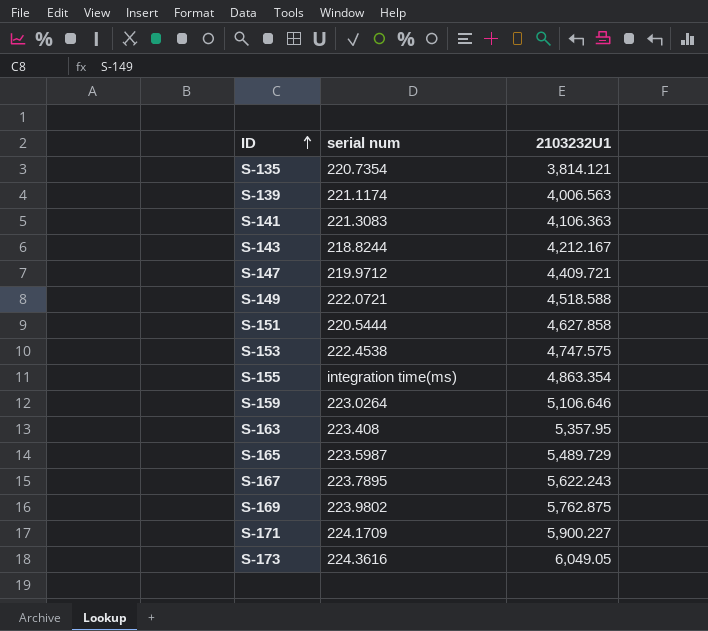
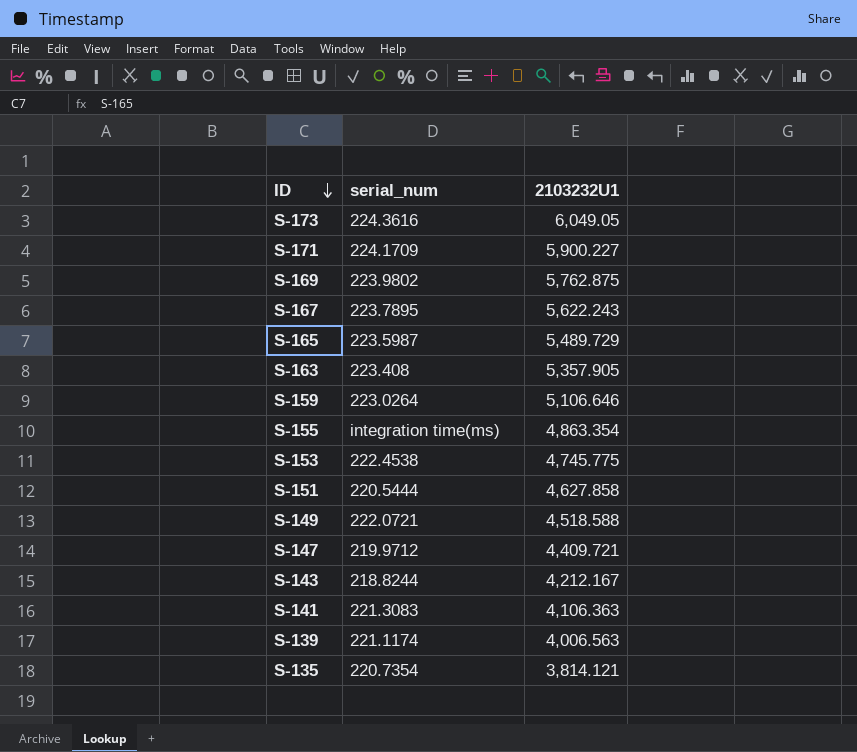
row order: ID ascending -> ID descending
column name: serial num -> serial_num
S-163 | 2103232U1: 5,357.95 -> 5,357.905
S-153 | 2103232U1: 4,747.575 -> 4,745.775

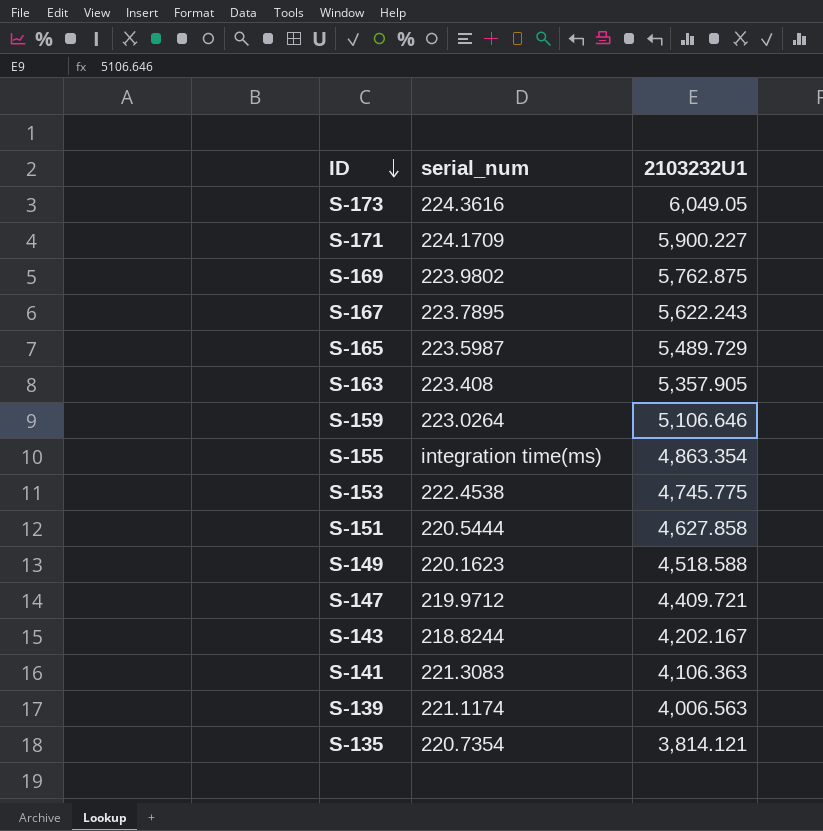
S-149 | serial_num: 222.0721 -> 220.1623
S-143 | 2103232U1: 4,212.167 -> 4,202.167

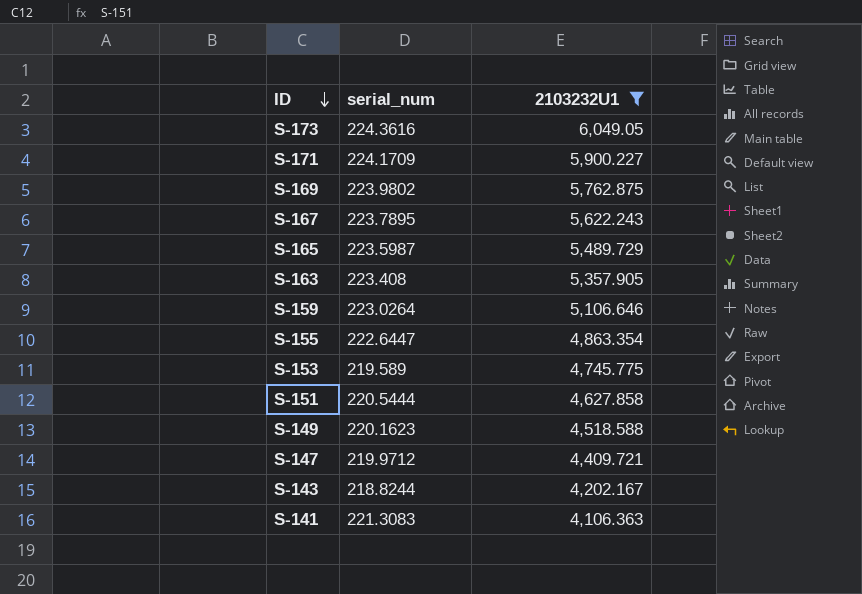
filter: none -> 2103232U1 >= 4,106.363
S-155 | serial_num: integration time(ms) -> 222.6447
S-153 | serial_num: 222.4538 -> 219.589

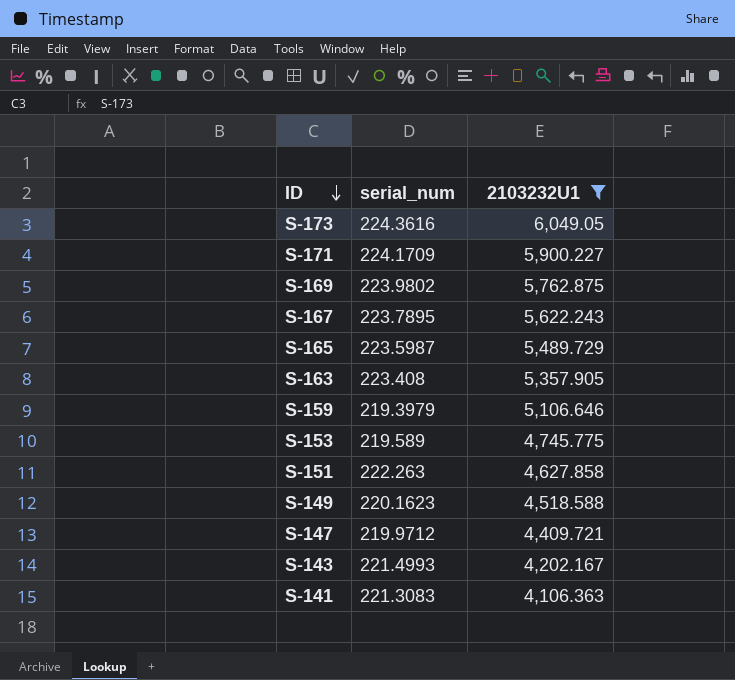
row S-155: 222.6447 | 4,863.354 -> none
S-159 | serial_num: 223.0264 -> 219.3979
S-151 | serial_num: 220.5444 -> 222.263
S-143 | serial_num: 218.8244 -> 221.4993

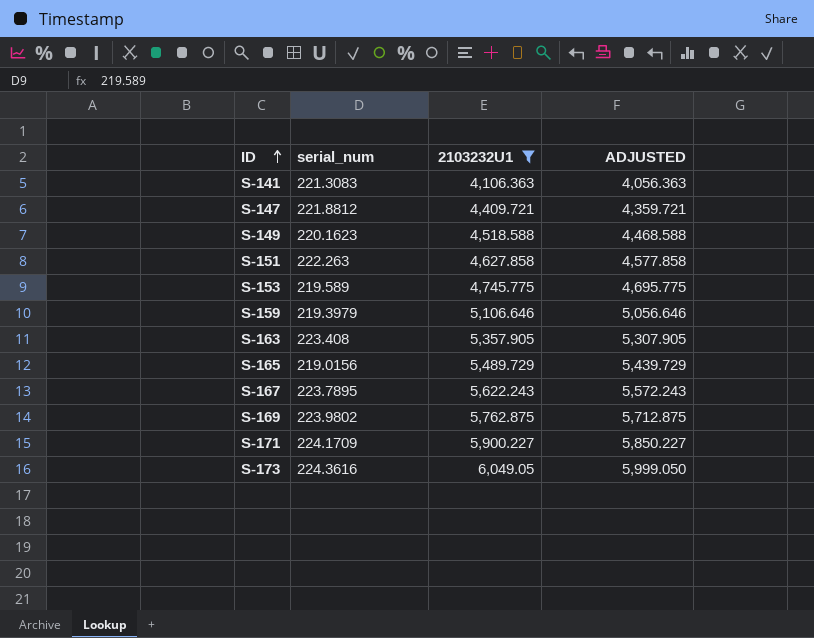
row order: ID descending -> ID ascending
column ADJUSTED | formula: none -> [2103232U1] - 50
row S-143: 221.4993 | 4,202.167 -> none
S-147 | serial_num: 219.9712 -> 221.8812
S-165 | serial_num: 223.5987 -> 219.0156

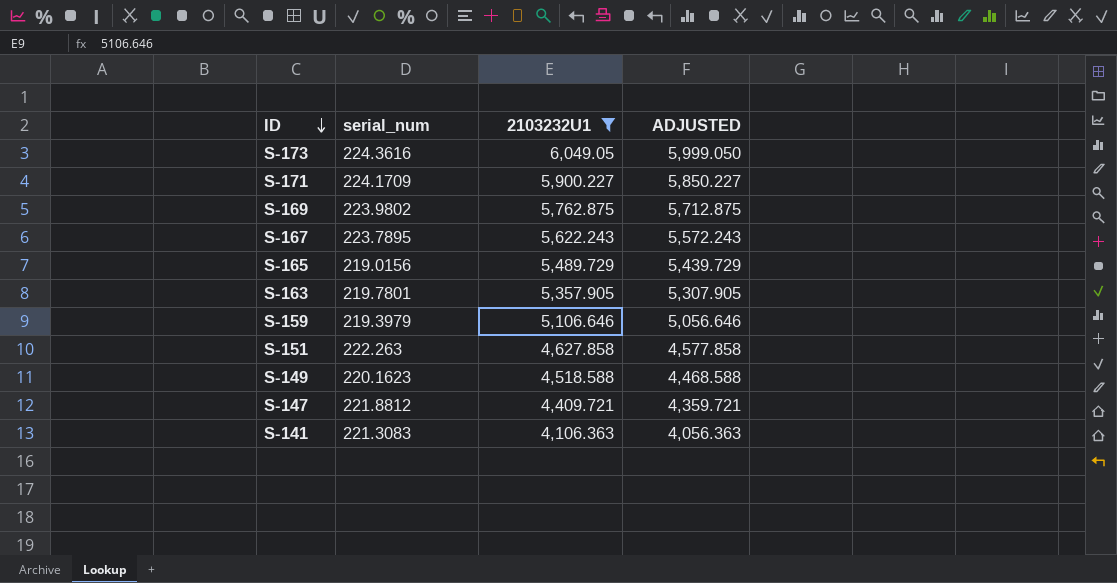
row order: ID ascending -> ID descending
row S-153: 219.589 | 4,745.775 | 4,695.775 -> none
S-163 | serial_num: 223.408 -> 219.7801

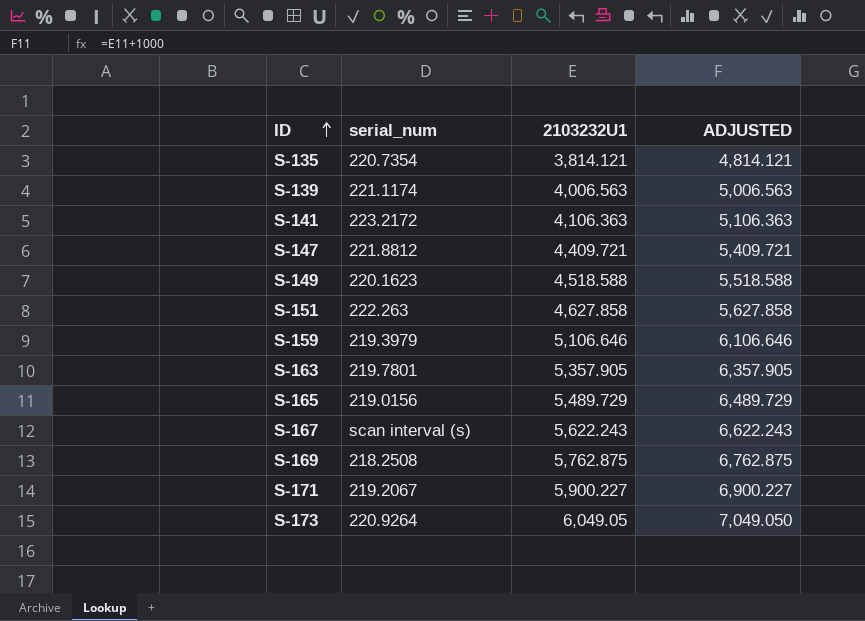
filter: 2103232U1 >= 4,106.363 -> none
row order: ID descending -> ID ascending
column ADJUSTED | formula: [2103232U1] - 50 -> [2103232U1] + 1000
S-141 | serial_num: 221.3083 -> 223.2172
S-167 | serial_num: 223.7895 -> scan interval (s)
S-169 | serial_num: 223.9802 -> 218.2508
S-171 | serial_num: 224.1709 -> 219.2067
S-173 | serial_num: 224.3616 -> 220.9264

